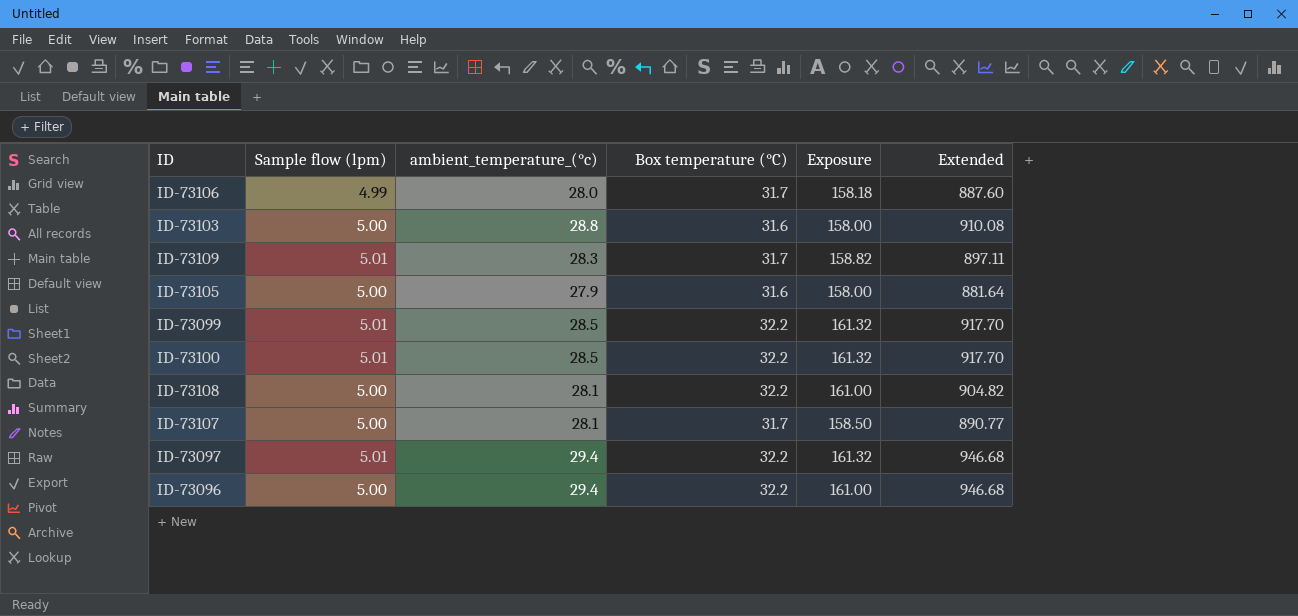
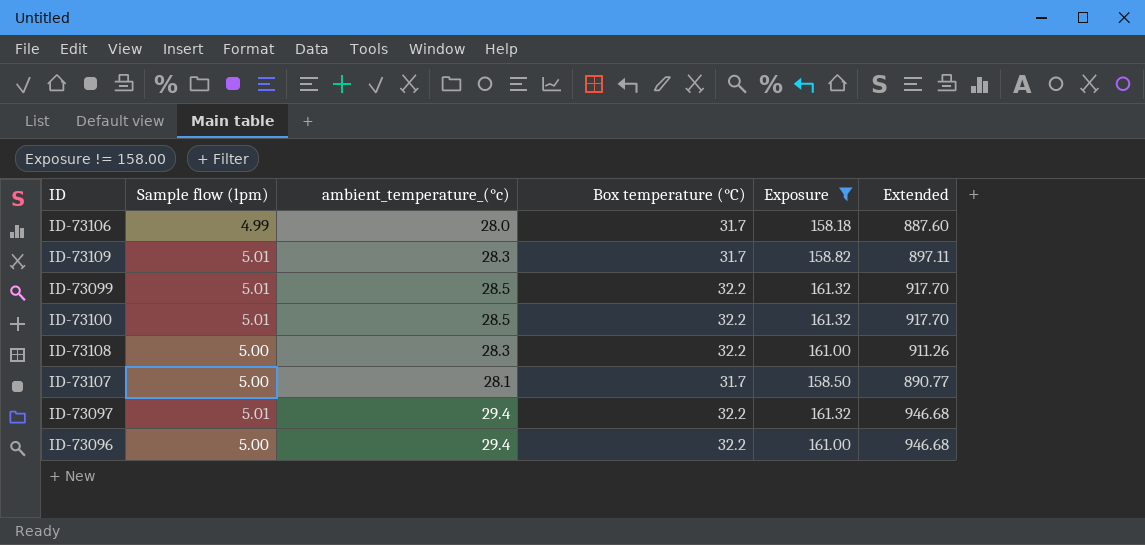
filter: none -> Exposure != 158.00
ID-73108 | ambient_temperature_(°c): 28.1 -> 28.3
ID-73108 | Extended: 904.82 -> 911.26

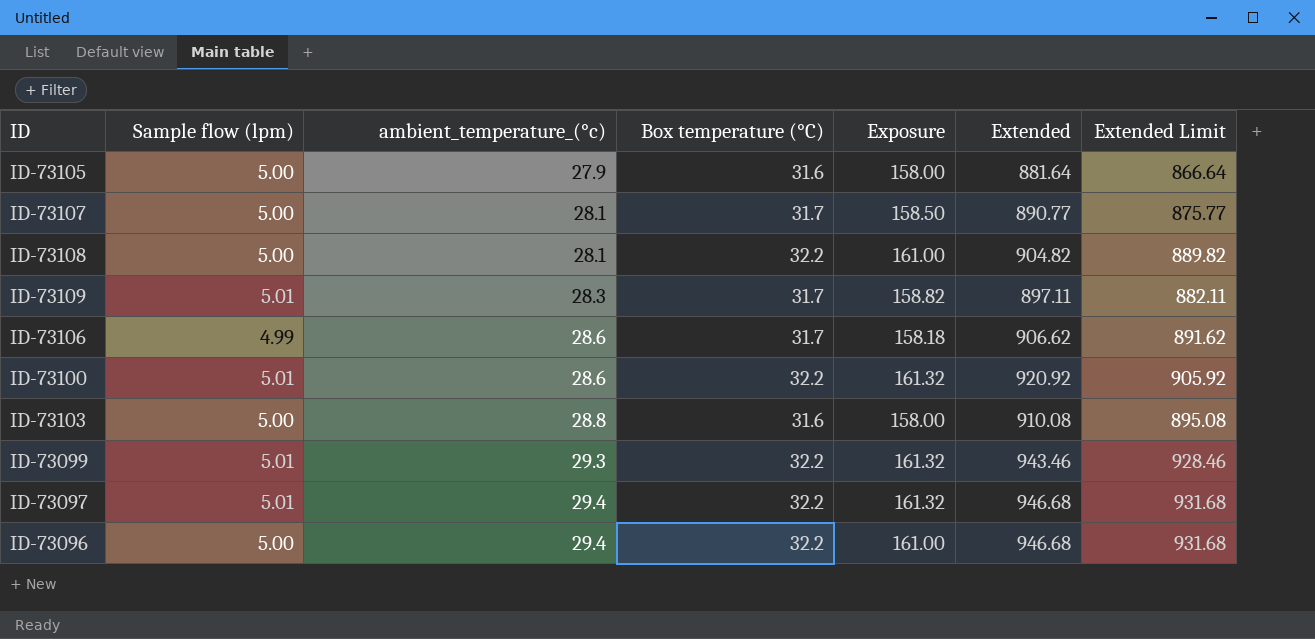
filter: Exposure != 158.00 -> none
row order: none -> ambient_temperature_(°c) ascending
column Extended Limit | formula: none -> [Extended] - 15
ID-73108 | ambient_temperature_(°c): 28.3 -> 28.1
ID-73108 | Extended: 911.26 -> 904.82
ID-73106 | ambient_temperature_(°c): 28.0 -> 28.6
ID-73106 | Extended: 887.60 -> 906.62
ID-73100 | ambient_temperature_(°c): 28.5 -> 28.6
ID-73100 | Extended: 917.70 -> 920.92
ID-73099 | ambient_temperature_(°c): 28.5 -> 29.3
ID-73099 | Extended: 917.70 -> 943.46

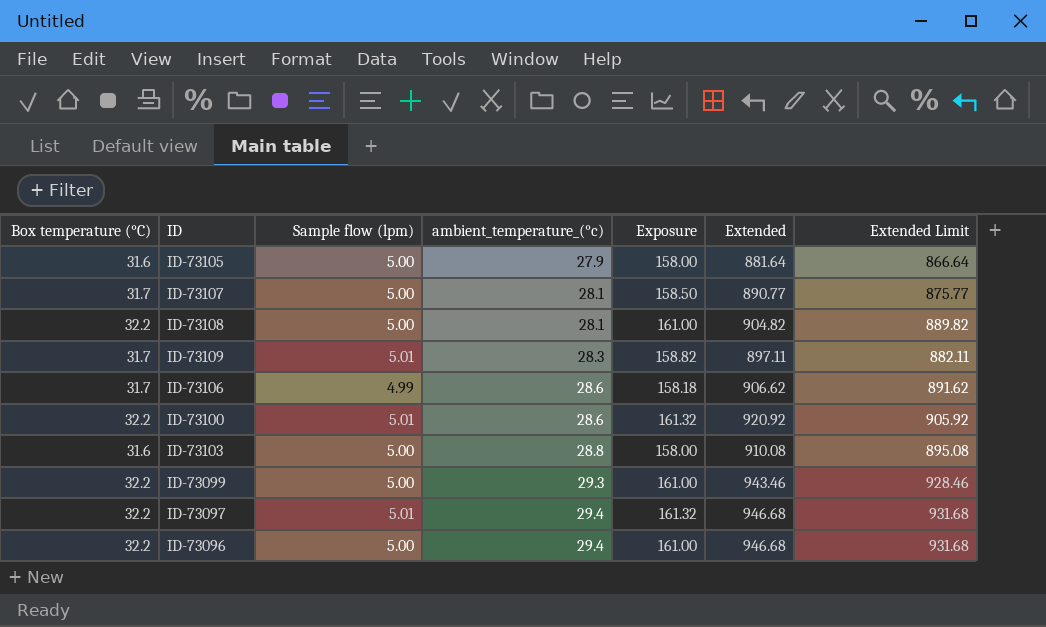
column Box temperature (°C) | position: 4 -> 1
ID-73099 | Sample flow (lpm): 5.01 -> 5.00
ID-73099 | Exposure: 161.32 -> 161.00

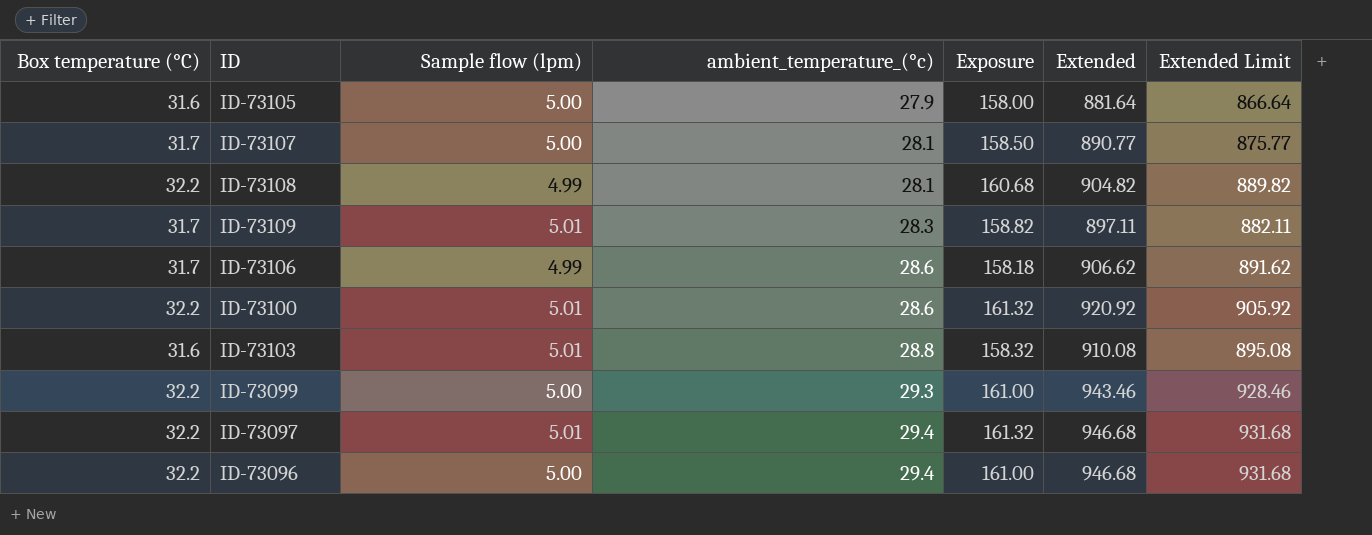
ID-73108 | Sample flow (lpm): 5.00 -> 4.99
ID-73108 | Exposure: 161.00 -> 160.68
ID-73103 | Sample flow (lpm): 5.00 -> 5.01
ID-73103 | Exposure: 158.00 -> 158.32

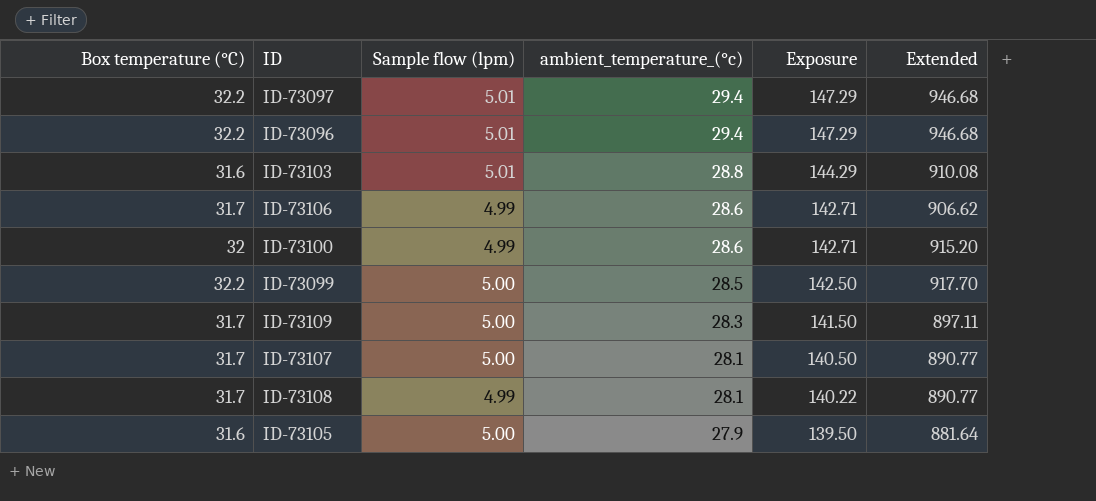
row order: ambient_temperature_(°c) ascending -> ambient_temperature_(°c) descending
column Extended Limit | formula: [Extended] - 15 -> none
column Exposure | formula: [Box temperature (°C)] * [Sample flow (lpm)] -> [Sample flow (lpm)] * [ambient_temperature_(°c)]
ID-73096 | Sample flow (lpm): 5.00 -> 5.01
ID-73100 | Box temperature (°C): 32.2 -> 32
ID-73100 | Sample flow (lpm): 5.01 -> 4.99
ID-73100 | Extended: 920.92 -> 915.20
ID-73099 | ambient_temperature_(°c): 29.3 -> 28.5
ID-73099 | Extended: 943.46 -> 917.70
ID-73109 | Sample flow (lpm): 5.01 -> 5.00
ID-73108 | Box temperature (°C): 32.2 -> 31.7
ID-73108 | Extended: 904.82 -> 890.77

